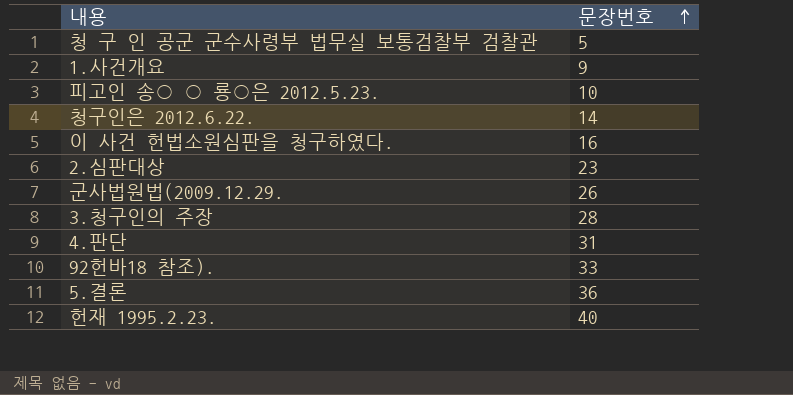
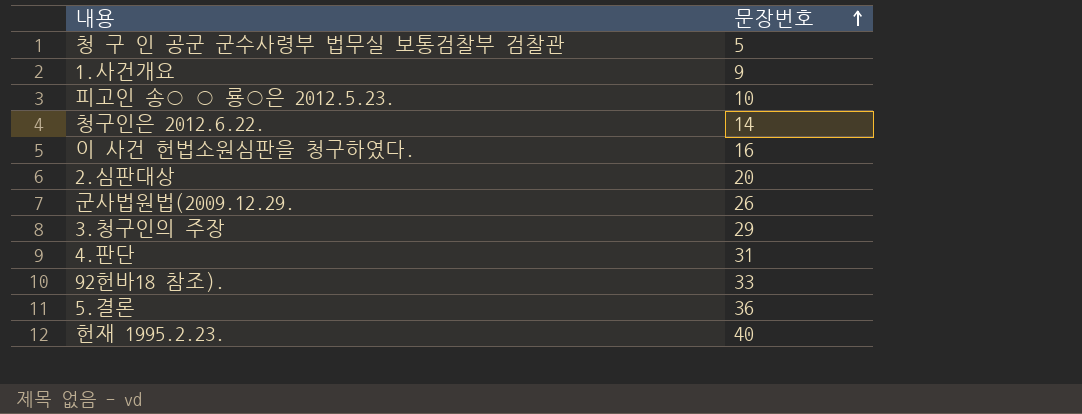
2.심판대상 | 문장번호: 23 -> 20
3.청구인의 주장 | 문장번호: 28 -> 29

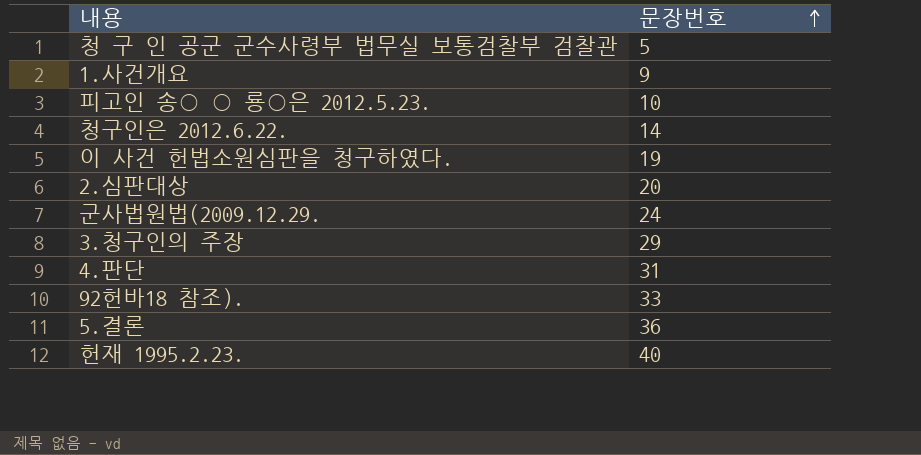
이 사건 헌법소원심판을 청구하였다. | 문장번호: 16 -> 19
군사법원법(2009.12.29. | 문장번호: 26 -> 24

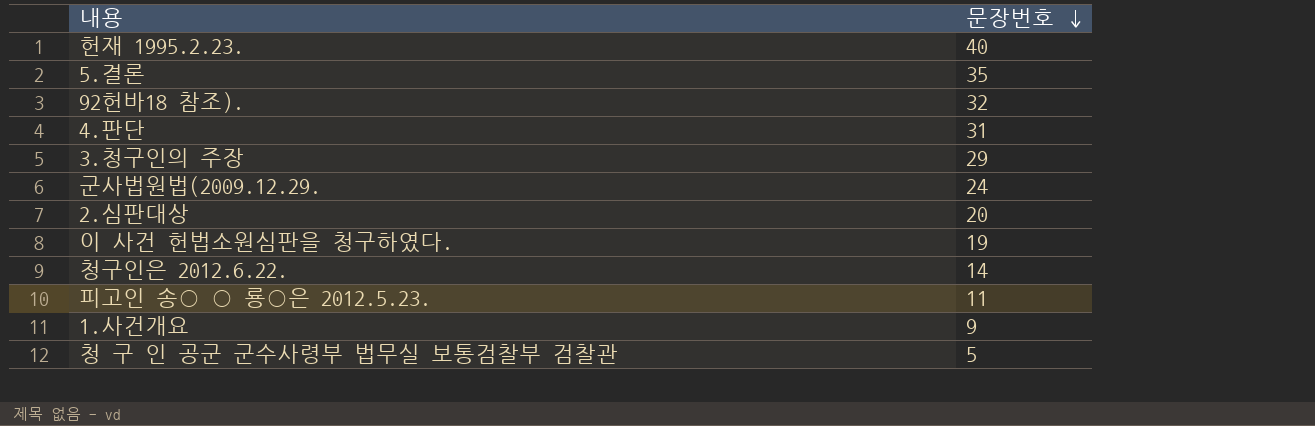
row order: 문장번호 ascending -> 문장번호 descending
5.결론 | 문장번호: 36 -> 35
92헌바18 참조). | 문장번호: 33 -> 32
피고인 송○ ○ 룡○은 2012.5.23. | 문장번호: 10 -> 11

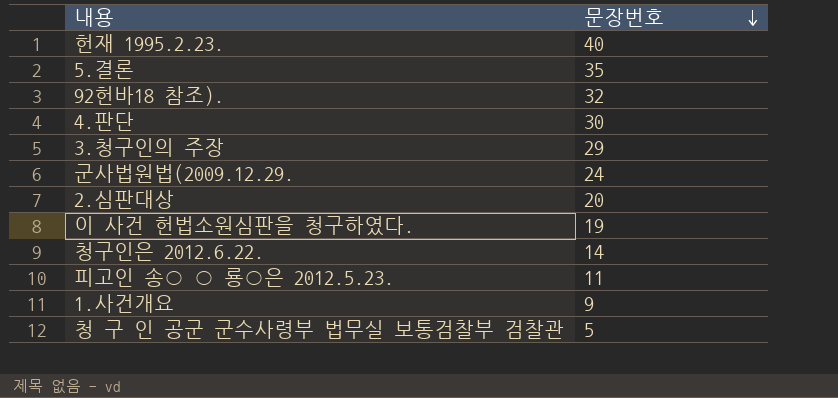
4.판단 | 문장번호: 31 -> 30

